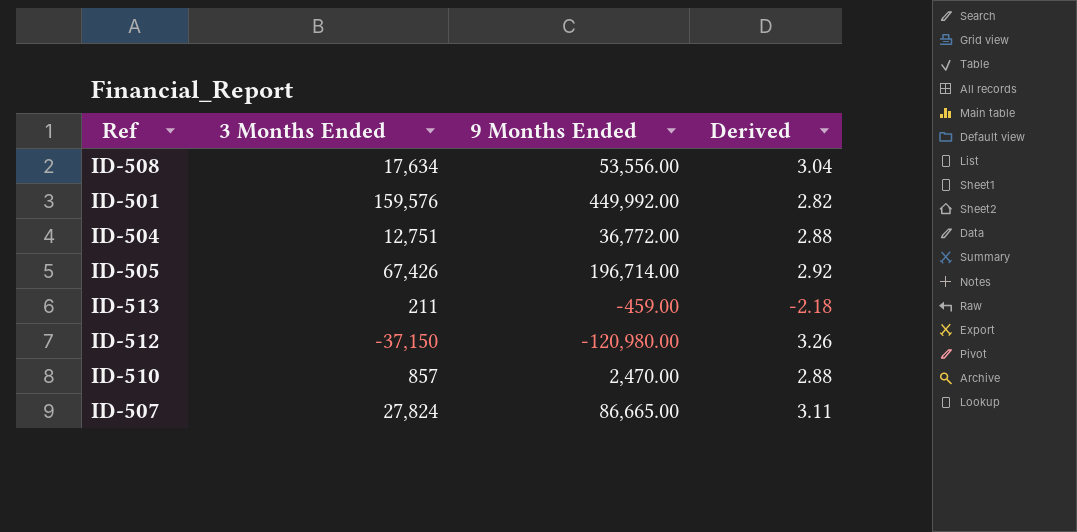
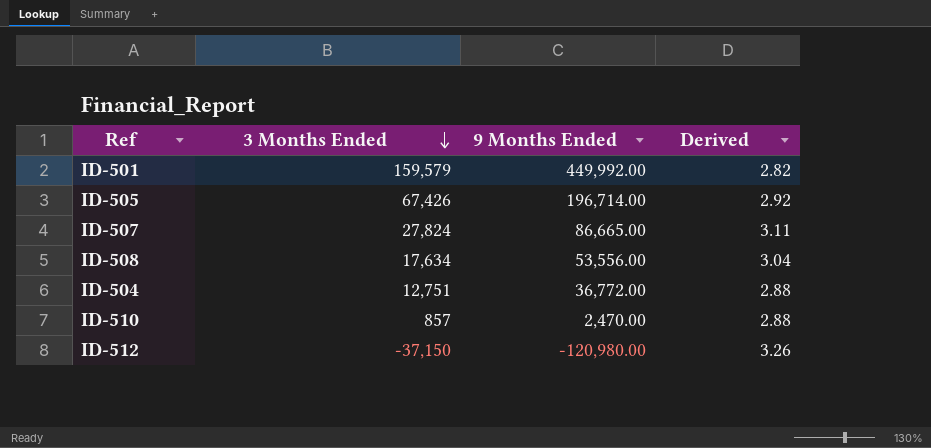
row order: none -> 3 Months Ended descending
row ID-513: 211 | -459.00 | -2.18 -> none
ID-501 | 3 Months Ended: 159,576 -> 159,579

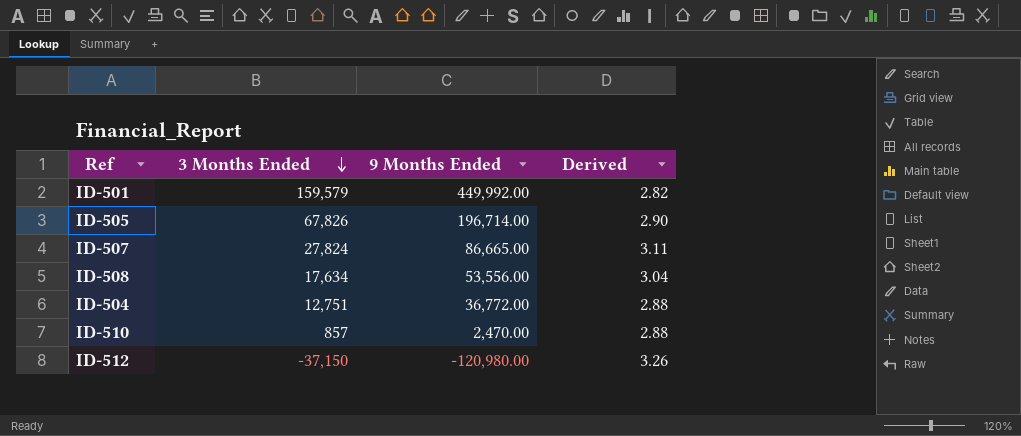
ID-505 | 3 Months Ended: 67,426 -> 67,826
ID-505 | Derived: 2.92 -> 2.90

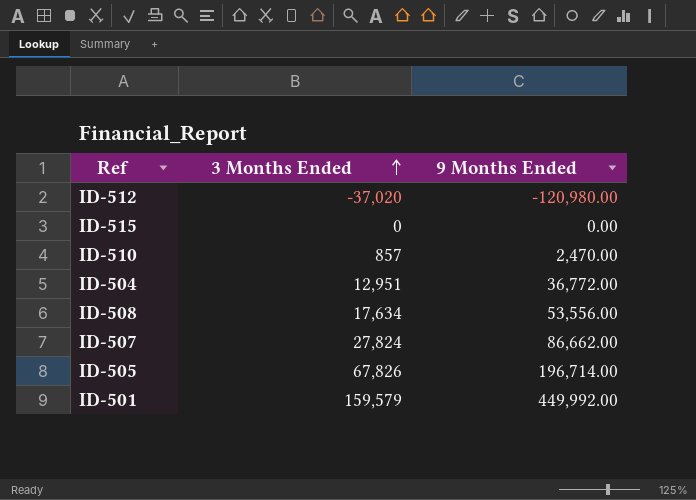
row order: 3 Months Ended descending -> 3 Months Ended ascending
column Derived | formula: [9 Months Ended] / [3 Months Ended] -> none
ID-512 | 3 Months Ended: -37,150 -> -37,020
row ID-515: none -> 0 | 0.00
ID-504 | 3 Months Ended: 12,751 -> 12,951
ID-507 | 9 Months Ended: 86,665.00 -> 86,662.00

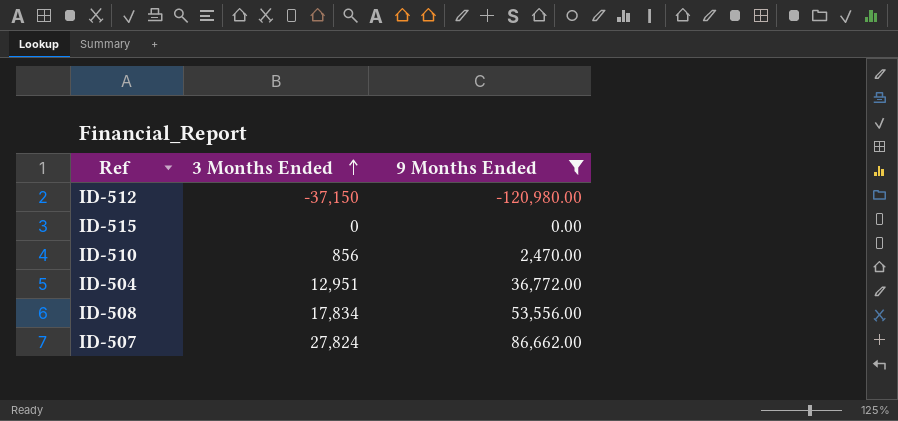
filter: none -> 9 Months Ended <= 86,662.00
ID-512 | 3 Months Ended: -37,020 -> -37,150
ID-510 | 3 Months Ended: 857 -> 856
ID-508 | 3 Months Ended: 17,634 -> 17,834

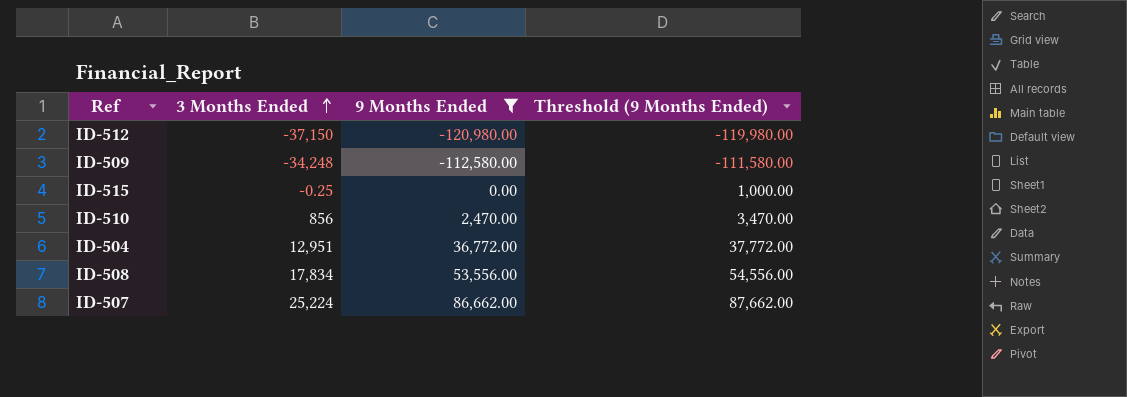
column Threshold (9 Months Ended) | formula: none -> [9 Months Ended] + 1000
row ID-509: none -> -34,248 | -112,580.00 | -111,580.00
ID-515 | 3 Months Ended: 0 -> -0.25
ID-507 | 3 Months Ended: 27,824 -> 25,224

